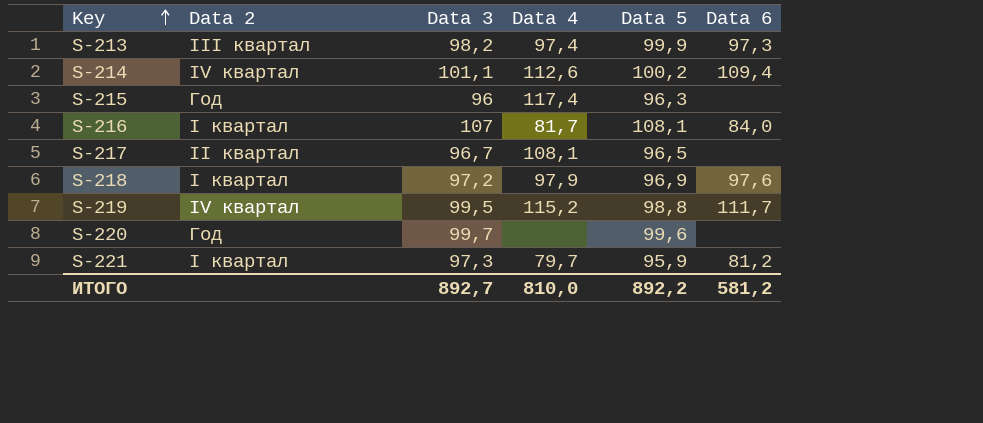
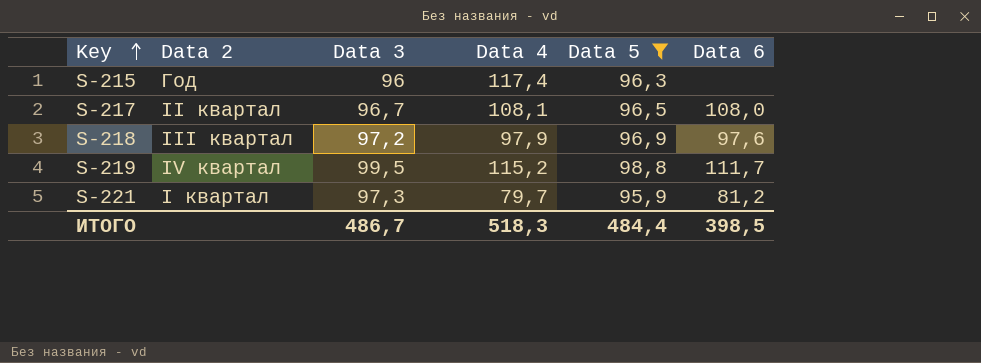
filter: none -> Data 5 <= 98,8
S-217 | Data 6: none -> 108,0
S-218 | Data 2: I квартал -> III квартал
ИТОГО | Data 3: 892,7 -> 486,7
ИТОГО | Data 4: 810,0 -> 518,3
ИТОГО | Data 5: 892,2 -> 484,4
ИТОГО | Data 6: 581,2 -> 398,5

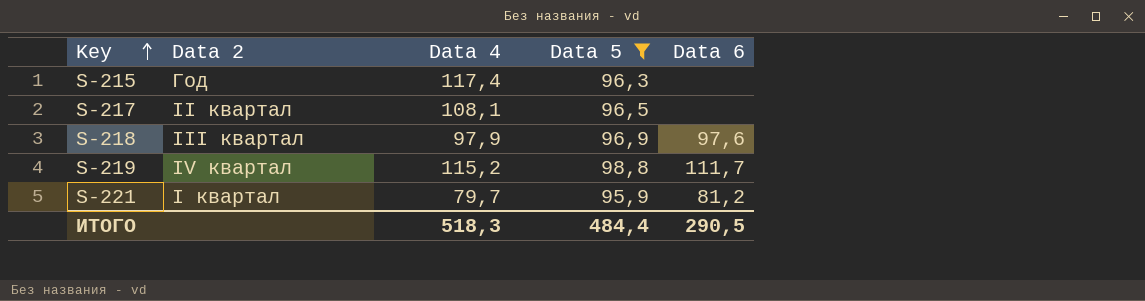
column Data 3 | position: 3 -> none
S-217 | Data 6: 108,0 -> none
ИТОГО | Data 6: 398,5 -> 290,5

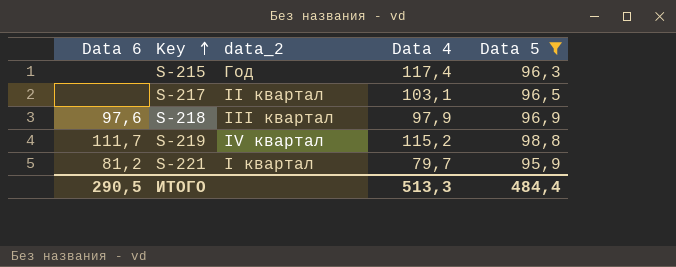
column Data 6 | position: 5 -> 1
column name: Data 2 -> data_2
S-217 | Data 4: 108,1 -> 103,1
ИТОГО | Data 4: 518,3 -> 513,3

